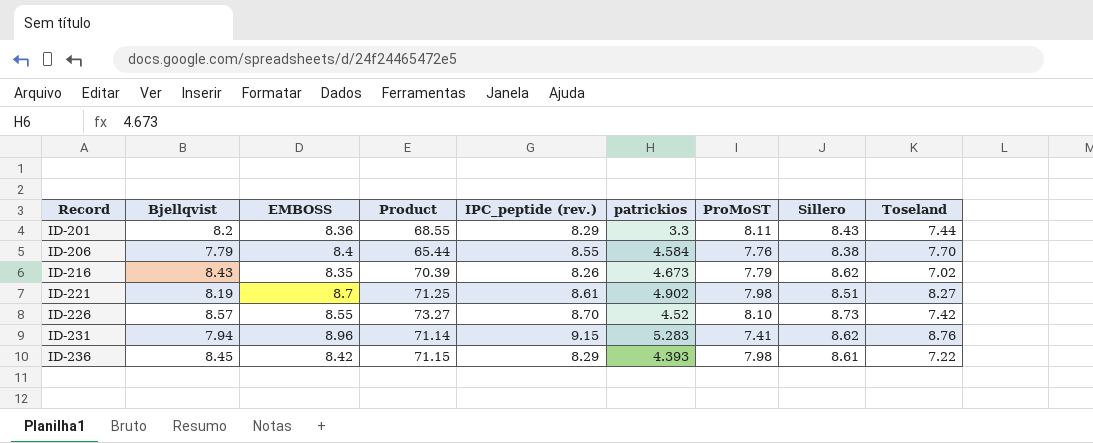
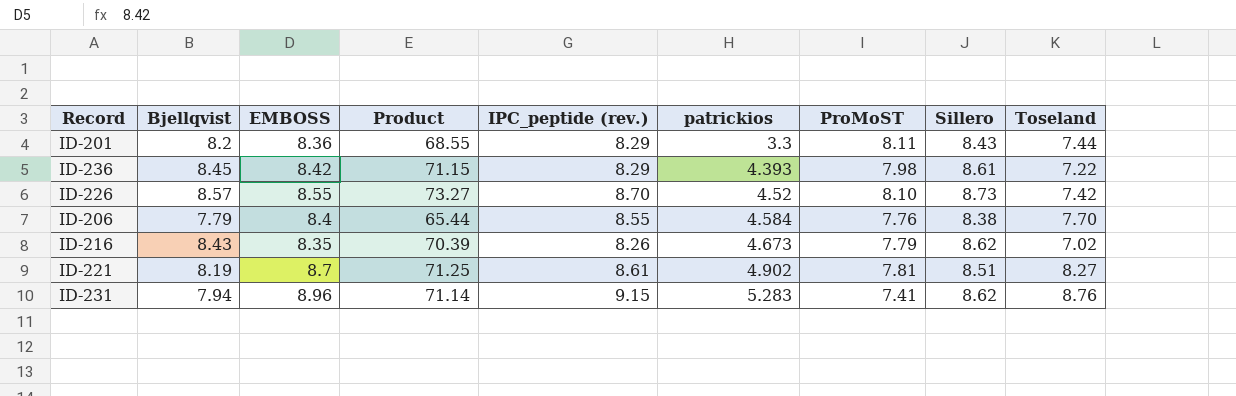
row order: Record ascending -> patrickios ascending
ID-221 | ProMoST: 7.98 -> 7.81

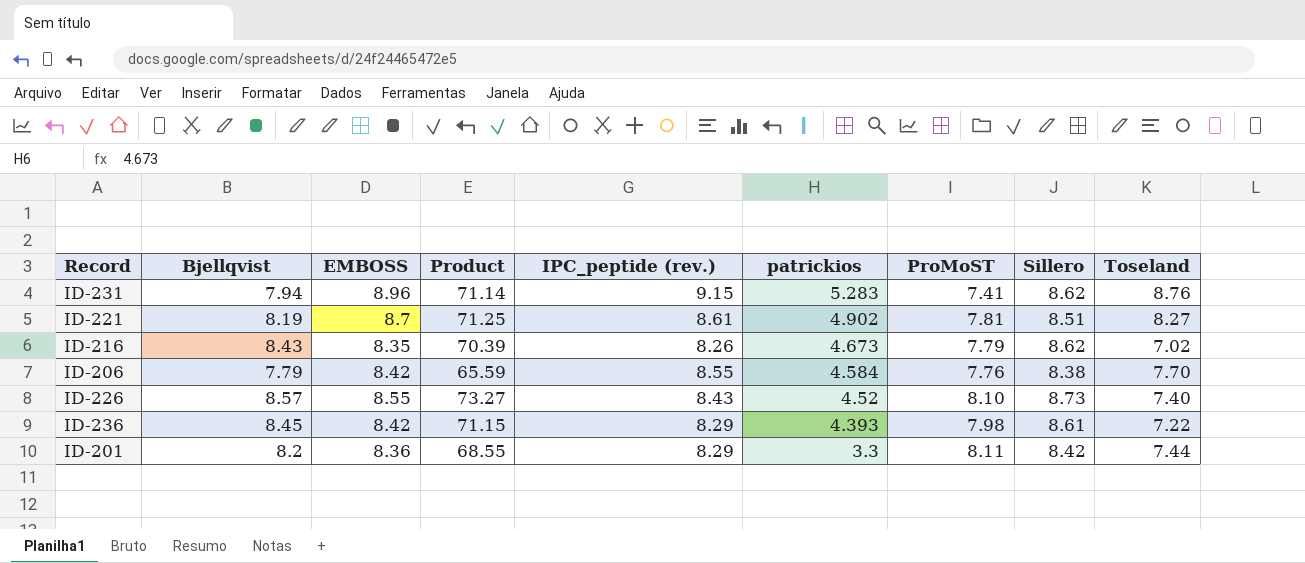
row order: patrickios ascending -> patrickios descending
ID-206 | EMBOSS: 8.4 -> 8.42
ID-206 | Product: 65.44 -> 65.59
ID-226 | IPC_peptide (rev.): 8.70 -> 8.43
ID-226 | Toseland: 7.42 -> 7.40
ID-201 | Sillero: 8.43 -> 8.42

